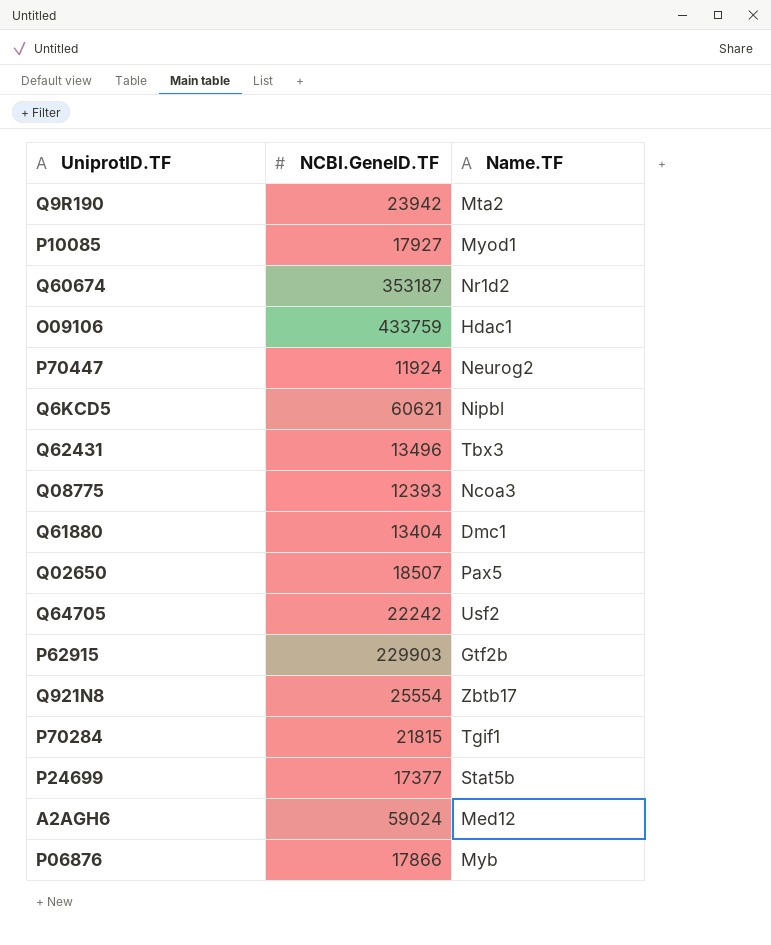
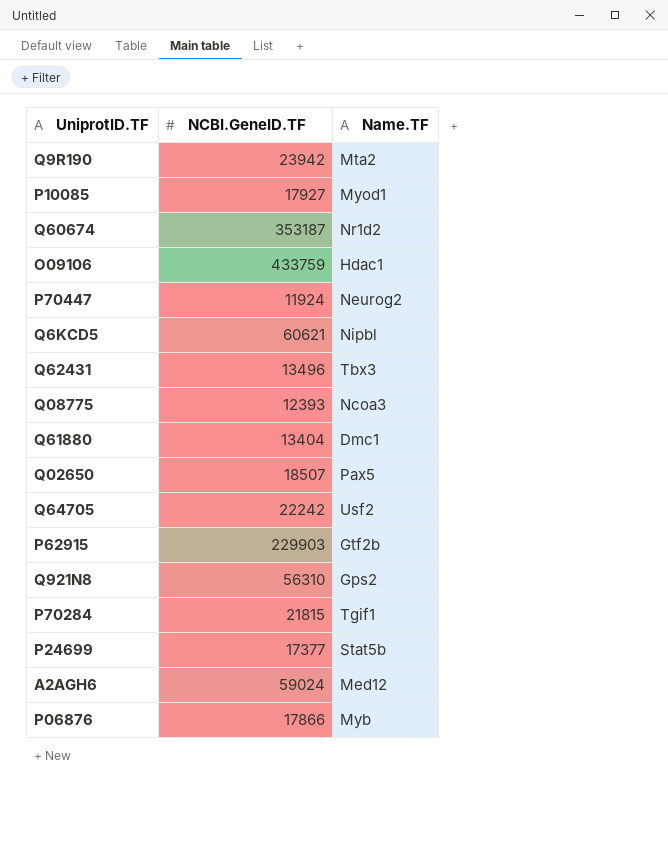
Q921N8 | NCBI.GeneID.TF: 25554 -> 56310
Q921N8 | Name.TF: Zbtb17 -> Gps2

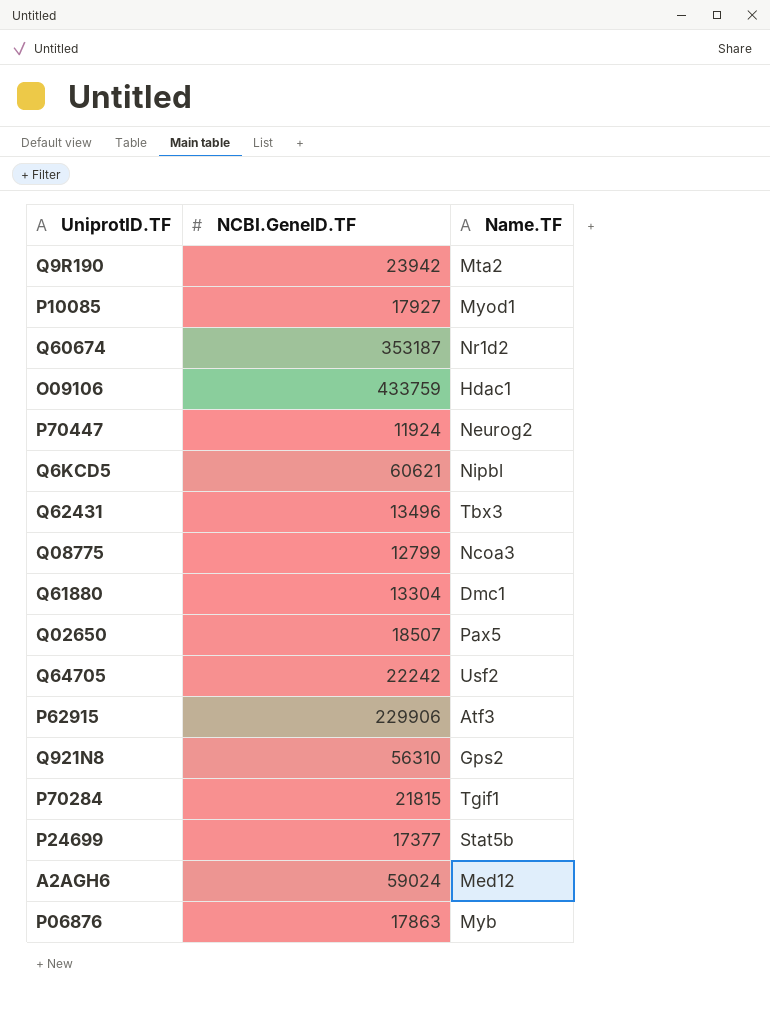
Q08775 | NCBI.GeneID.TF: 12393 -> 12799
Q61880 | NCBI.GeneID.TF: 13404 -> 13304
P62915 | NCBI.GeneID.TF: 229903 -> 229906
P62915 | Name.TF: Gtf2b -> Atf3
P06876 | NCBI.GeneID.TF: 17866 -> 17863

